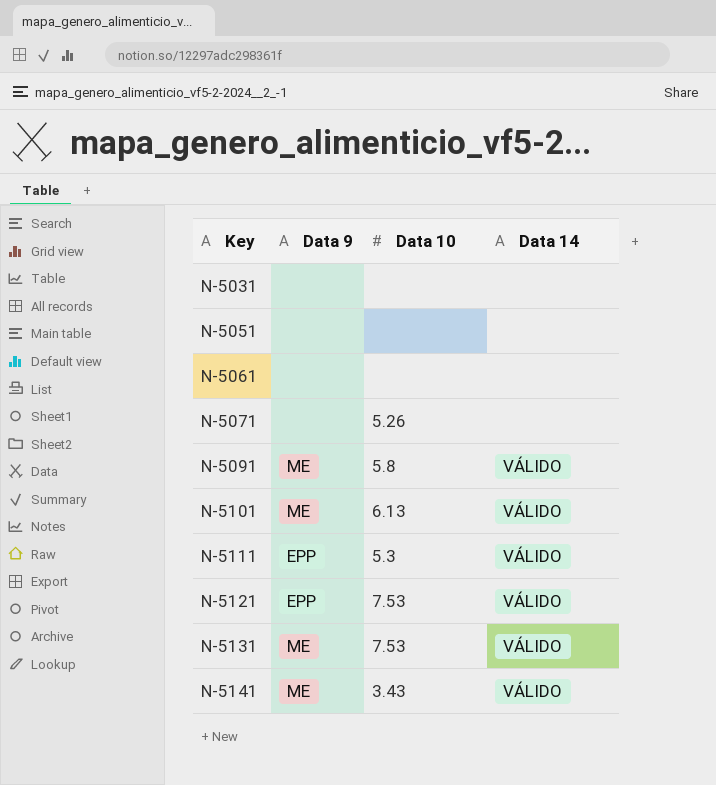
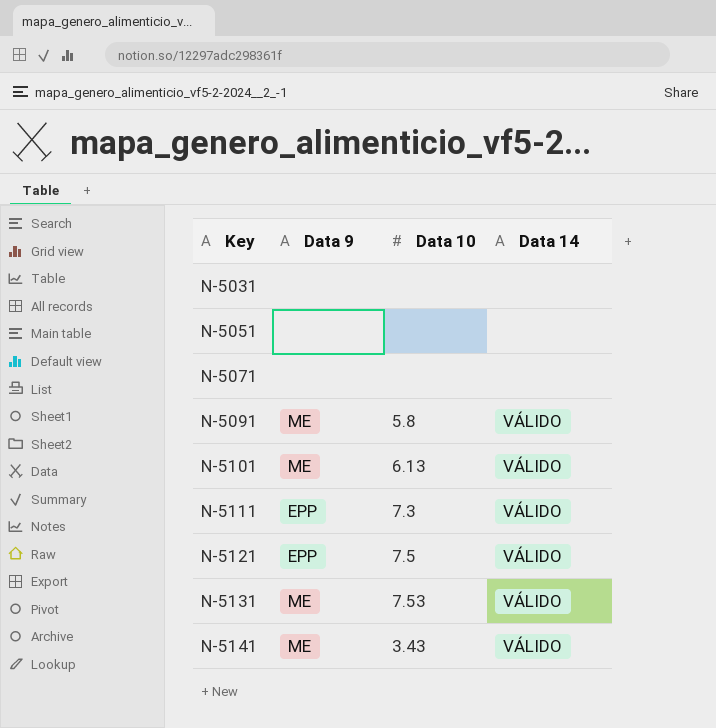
row N-5061: none | none | none -> none
N-5071 | Data 10: 5.26 -> none
N-5111 | Data 10: 5.3 -> 7.3
N-5121 | Data 10: 7.53 -> 7.5

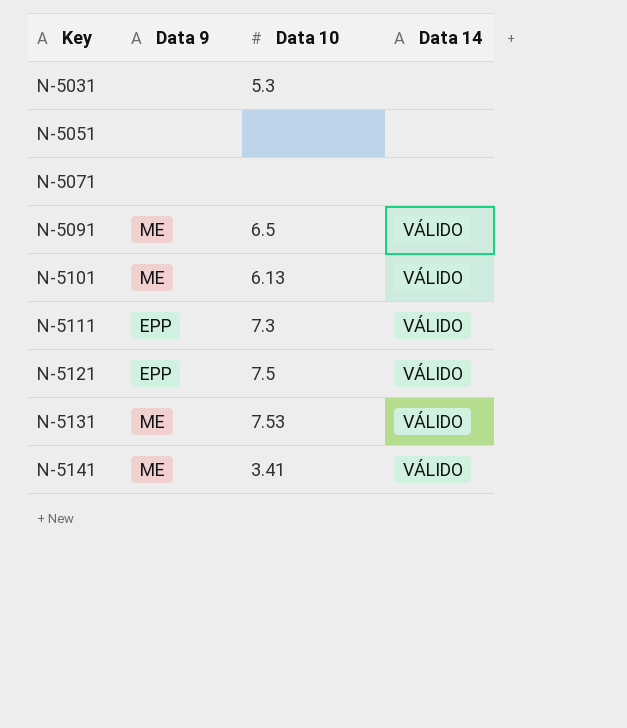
N-5031 | Data 10: none -> 5.3
N-5091 | Data 10: 5.8 -> 6.5
N-5141 | Data 10: 3.43 -> 3.41

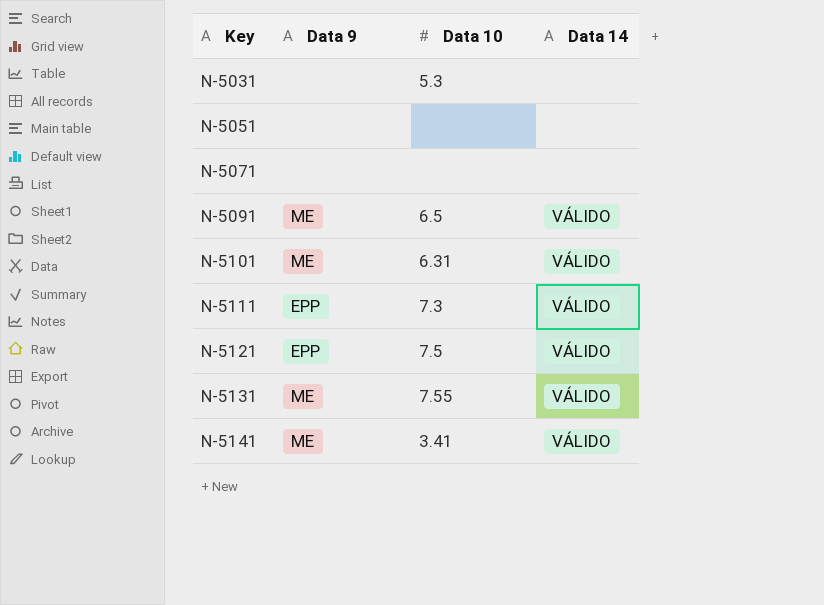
N-5101 | Data 10: 6.13 -> 6.31
N-5131 | Data 10: 7.53 -> 7.55

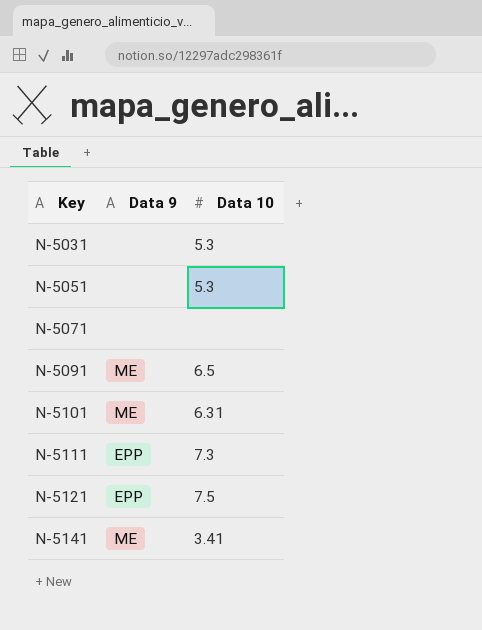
column Data 14 | position: 4 -> none
row N-5131: ME | 7.55 | VÁLIDO -> none
N-5051 | Data 10: none -> 5.3

